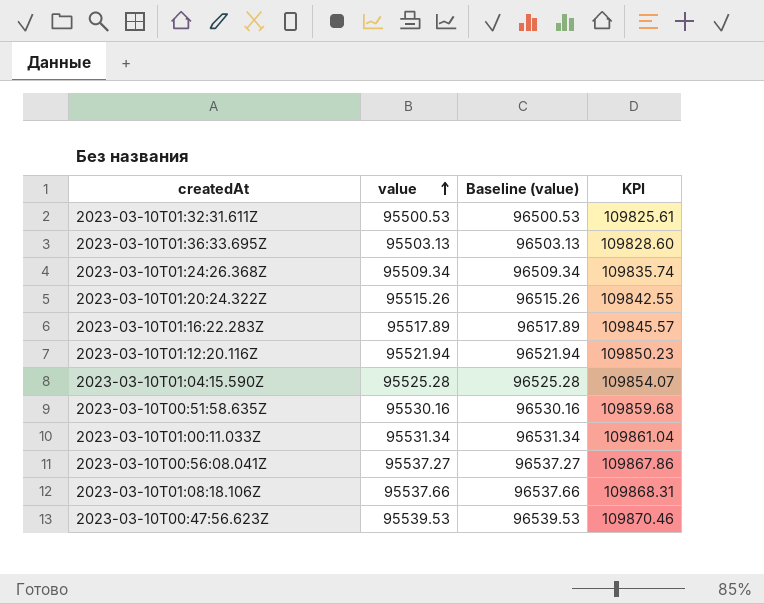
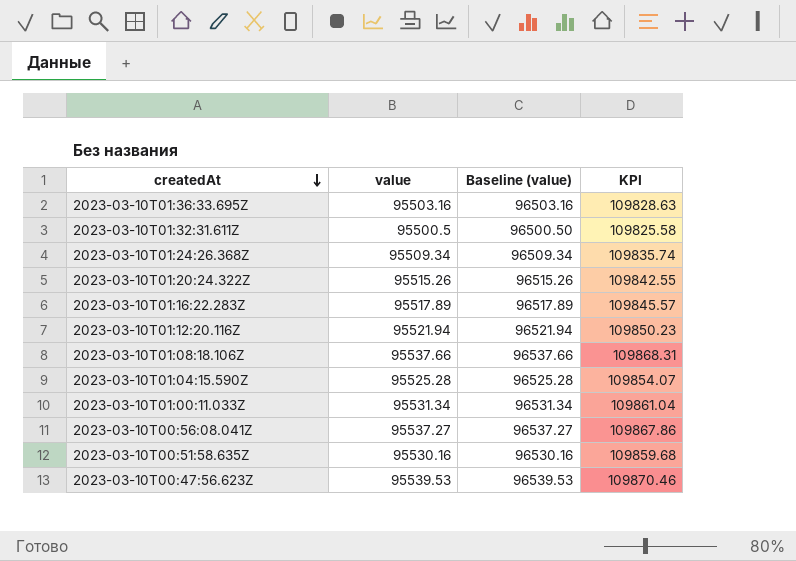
row order: value ascending -> createdAt descending
2023-03-10T01:36:33.695Z | value: 95503.13 -> 95503.16
2023-03-10T01:36:33.695Z | Baseline (value): 96503.13 -> 96503.16
2023-03-10T01:36:33.695Z | KPI: 109828.60 -> 109828.63
2023-03-10T01:32:31.611Z | value: 95500.53 -> 95500.5
2023-03-10T01:32:31.611Z | Baseline (value): 96500.53 -> 96500.50
2023-03-10T01:32:31.611Z | KPI: 109825.61 -> 109825.58

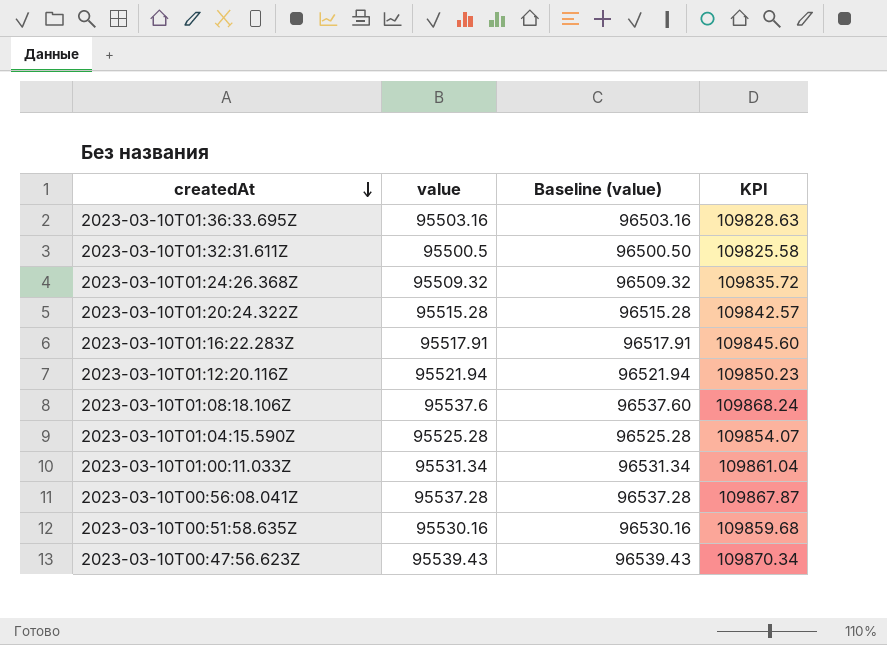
2023-03-10T01:24:26.368Z | value: 95509.34 -> 95509.32
2023-03-10T01:24:26.368Z | Baseline (value): 96509.34 -> 96509.32
2023-03-10T01:24:26.368Z | KPI: 109835.74 -> 109835.72
2023-03-10T01:20:24.322Z | value: 95515.26 -> 95515.28
2023-03-10T01:20:24.322Z | Baseline (value): 96515.26 -> 96515.28
2023-03-10T01:20:24.322Z | KPI: 109842.55 -> 109842.57
2023-03-10T01:16:22.283Z | value: 95517.89 -> 95517.91
2023-03-10T01:16:22.283Z | Baseline (value): 96517.89 -> 96517.91
2023-03-10T01:16:22.283Z | KPI: 109845.57 -> 109845.60
2023-03-10T01:08:18.106Z | value: 95537.66 -> 95537.6
2023-03-10T01:08:18.106Z | Baseline (value): 96537.66 -> 96537.60
2023-03-10T01:08:18.106Z | KPI: 109868.31 -> 109868.24
2023-03-10T00:56:08.041Z | value: 95537.27 -> 95537.28
2023-03-10T00:56:08.041Z | Baseline (value): 96537.27 -> 96537.28
2023-03-10T00:56:08.041Z | KPI: 109867.86 -> 109867.87
2023-03-10T00:47:56.623Z | value: 95539.53 -> 95539.43
2023-03-10T00:47:56.623Z | Baseline (value): 96539.53 -> 96539.43
2023-03-10T00:47:56.623Z | KPI: 109870.46 -> 109870.34

